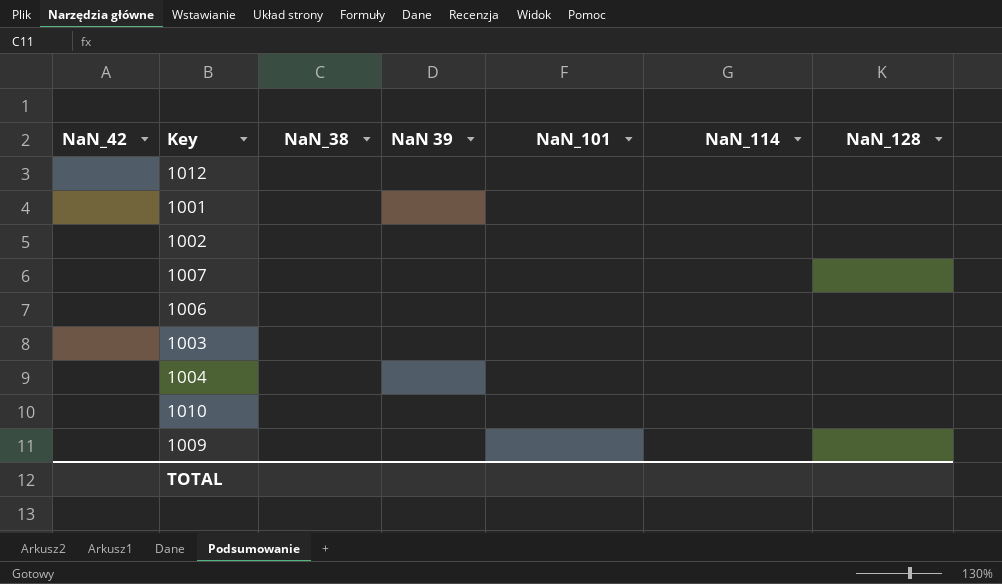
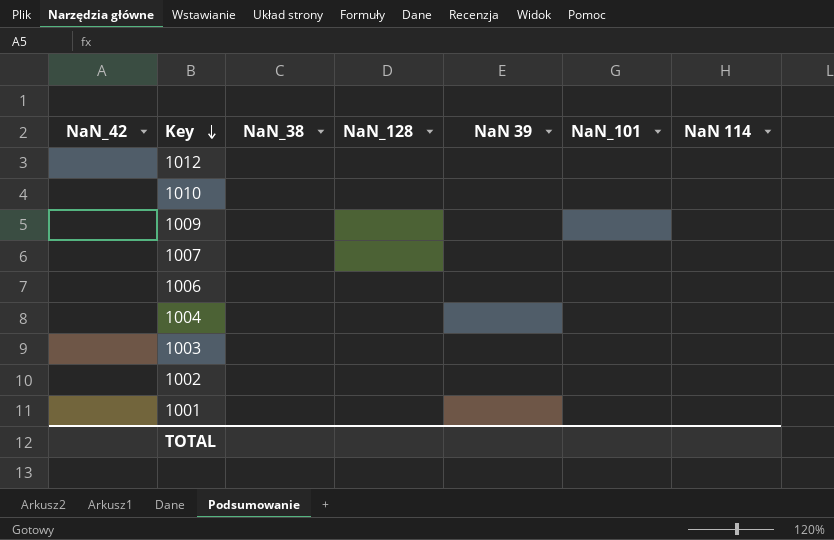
row order: none -> Key descending
column NaN_128 | position: 7 -> 4
column name: NaN_114 -> NaN 114

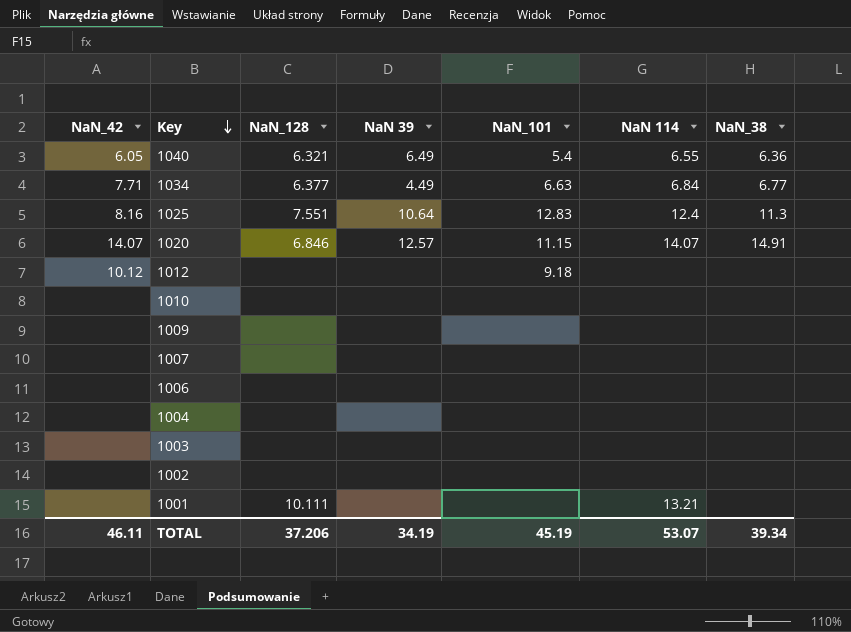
column NaN_38 | position: 3 -> 7
row 1040: none -> 6.05 | 6.321 | 6.49 | 5.4 | 6.55 | 6.36
row 1034: none -> 7.71 | 6.377 | 4.49 | 6.63 | 6.84 | 6.77
row 1025: none -> 8.16 | 7.551 | 10.64 | 12.83 | 12.4 | 11.3
row 1020: none -> 14.07 | 6.846 | 12.57 | 11.15 | 14.07 | 14.91
1012 | NaN_42: none -> 10.12
1012 | NaN_101: none -> 9.18
1001 | NaN_128: none -> 10.111
1001 | NaN 114: none -> 13.21
TOTAL | NaN_42: none -> 46.11
TOTAL | NaN_128: none -> 37.206
TOTAL | NaN 39: none -> 34.19
TOTAL | NaN_101: none -> 45.19
TOTAL | NaN 114: none -> 53.07
TOTAL | NaN_38: none -> 39.34

